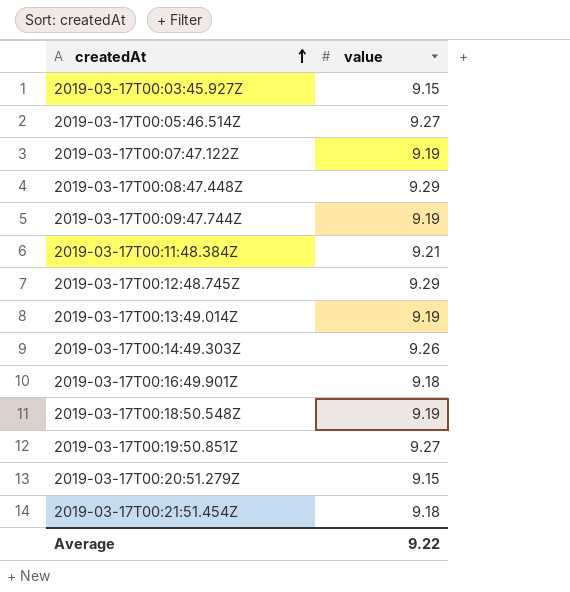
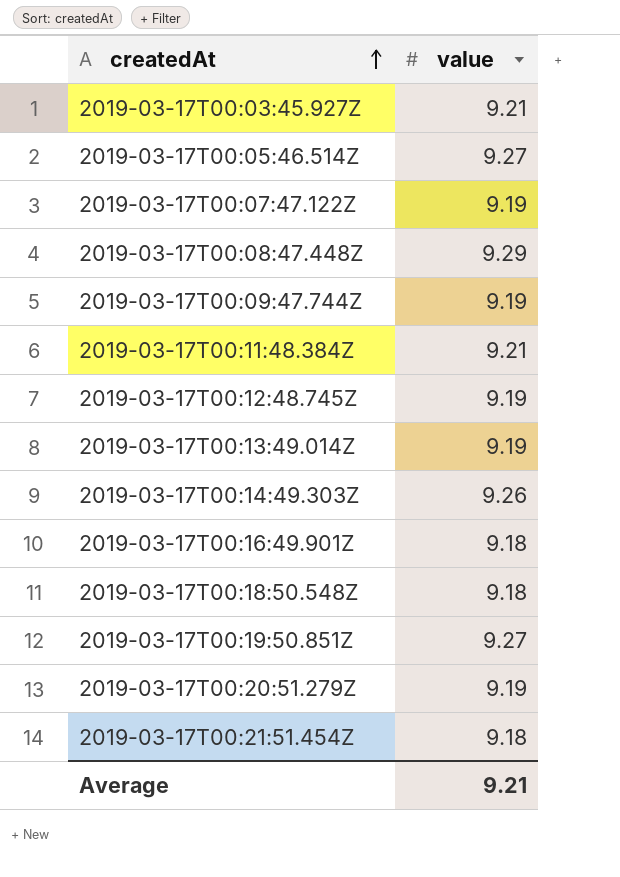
2019-03-17T00:03:45.927Z | value: 9.15 -> 9.21
2019-03-17T00:12:48.745Z | value: 9.29 -> 9.19
2019-03-17T00:18:50.548Z | value: 9.19 -> 9.18
2019-03-17T00:20:51.279Z | value: 9.15 -> 9.19
Average | value: 9.22 -> 9.21

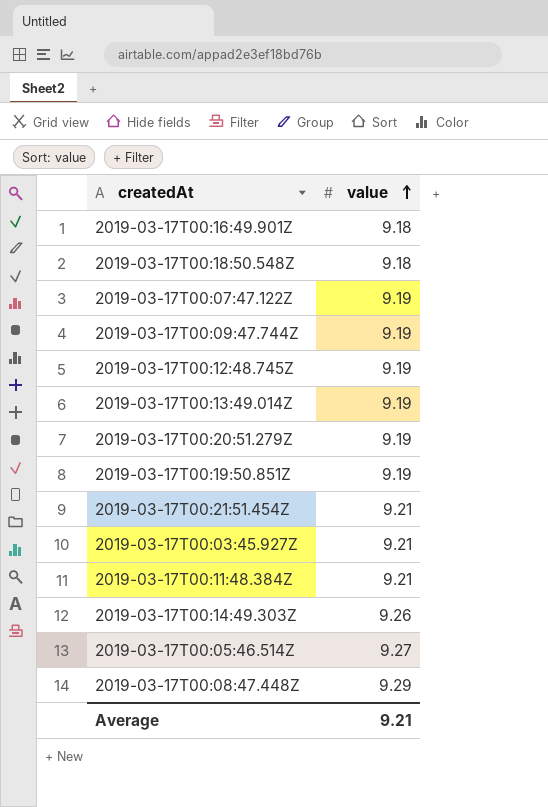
row order: createdAt ascending -> value ascending
2019-03-17T00:19:50.851Z | value: 9.27 -> 9.19
2019-03-17T00:21:51.454Z | value: 9.18 -> 9.21

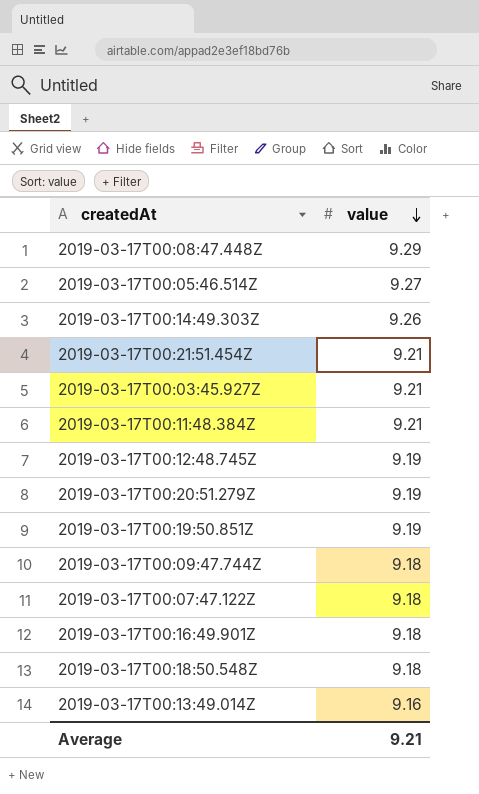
row order: value ascending -> value descending
2019-03-17T00:09:47.744Z | value: 9.19 -> 9.18
2019-03-17T00:07:47.122Z | value: 9.19 -> 9.18
2019-03-17T00:13:49.014Z | value: 9.19 -> 9.16

